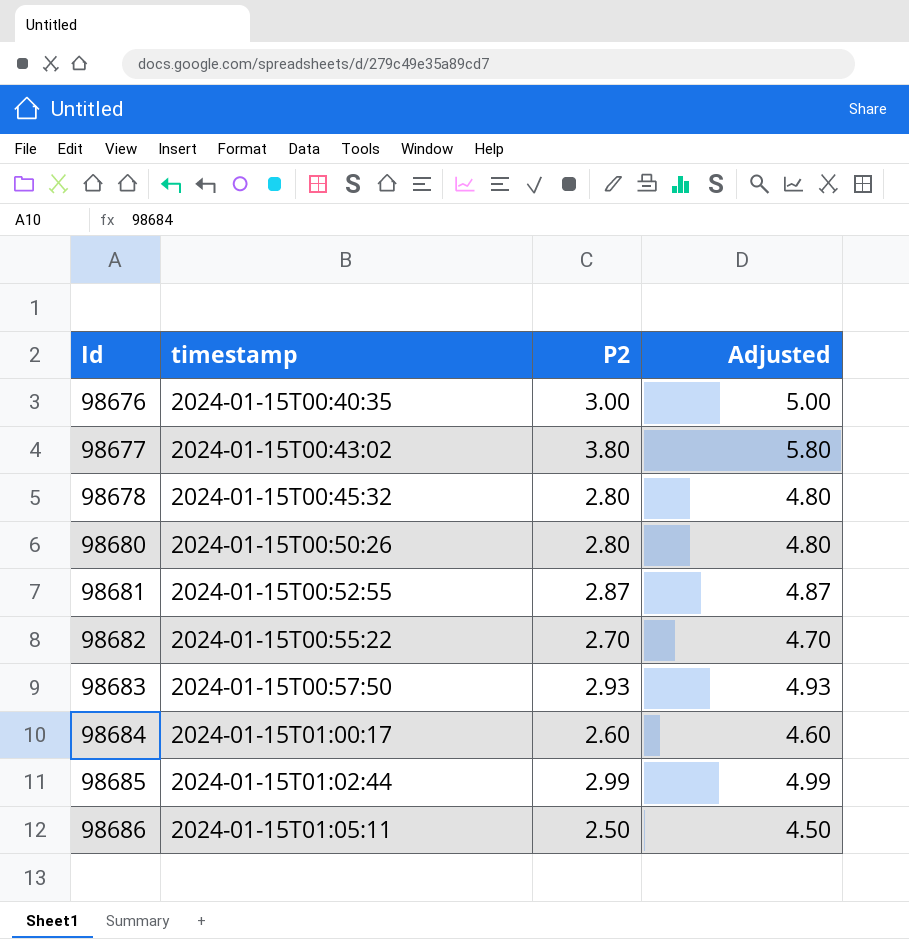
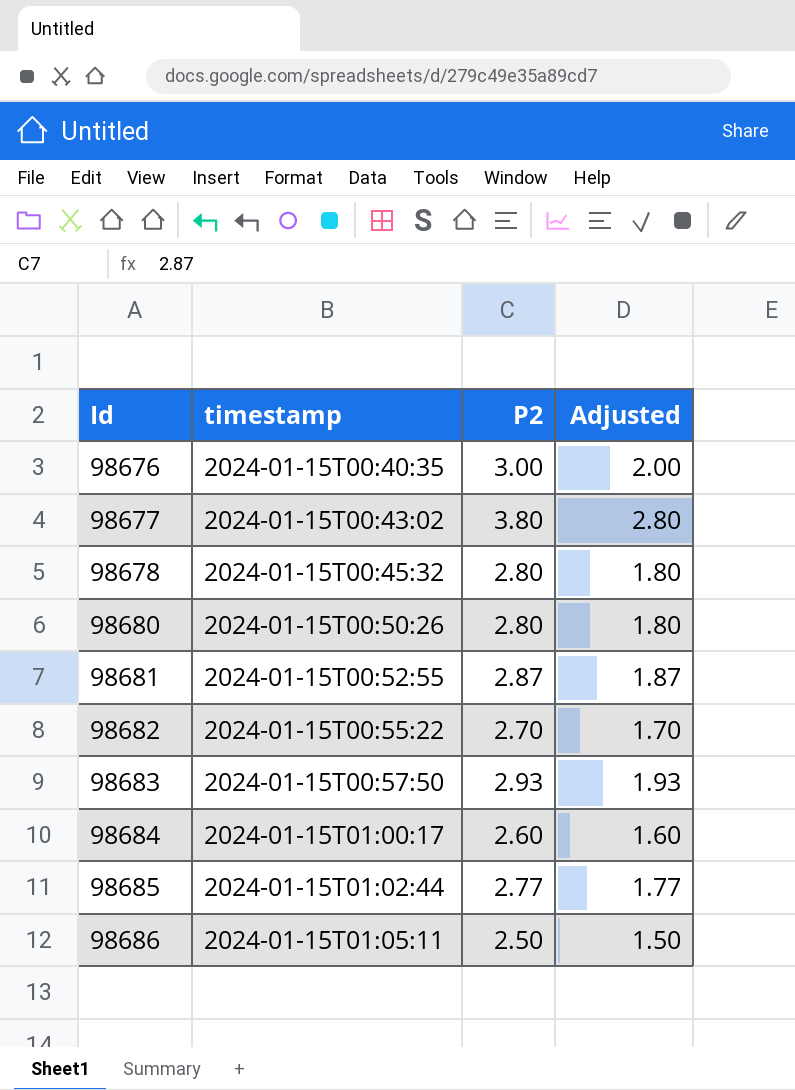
column Adjusted | formula: [P2] + 2 -> [P2] - 1
98685 | P2: 2.99 -> 2.77

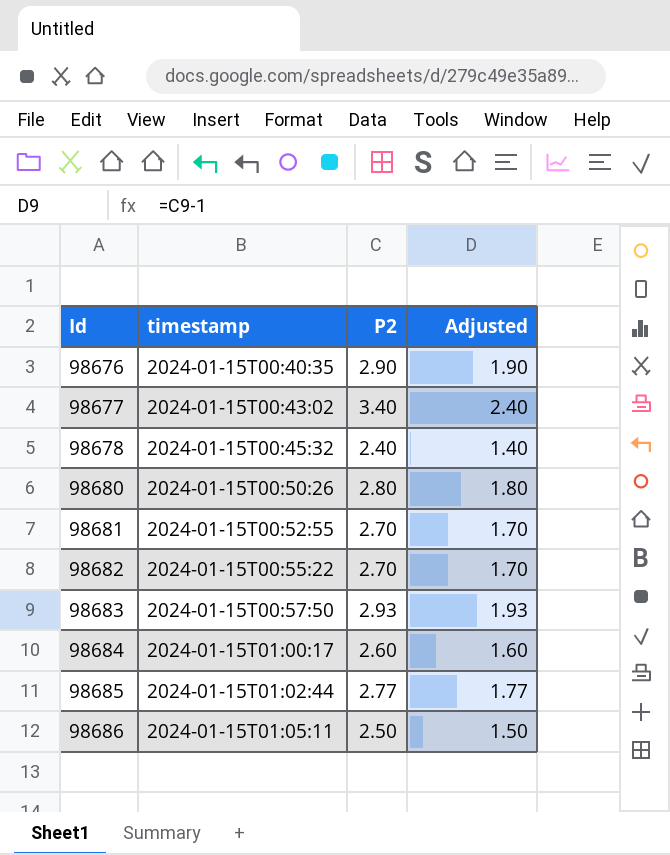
98676 | P2: 3.00 -> 2.90
98676 | Adjusted: 2.00 -> 1.90
98677 | P2: 3.80 -> 3.40
98677 | Adjusted: 2.80 -> 2.40
98678 | P2: 2.80 -> 2.40
98678 | Adjusted: 1.80 -> 1.40
98681 | P2: 2.87 -> 2.70
98681 | Adjusted: 1.87 -> 1.70

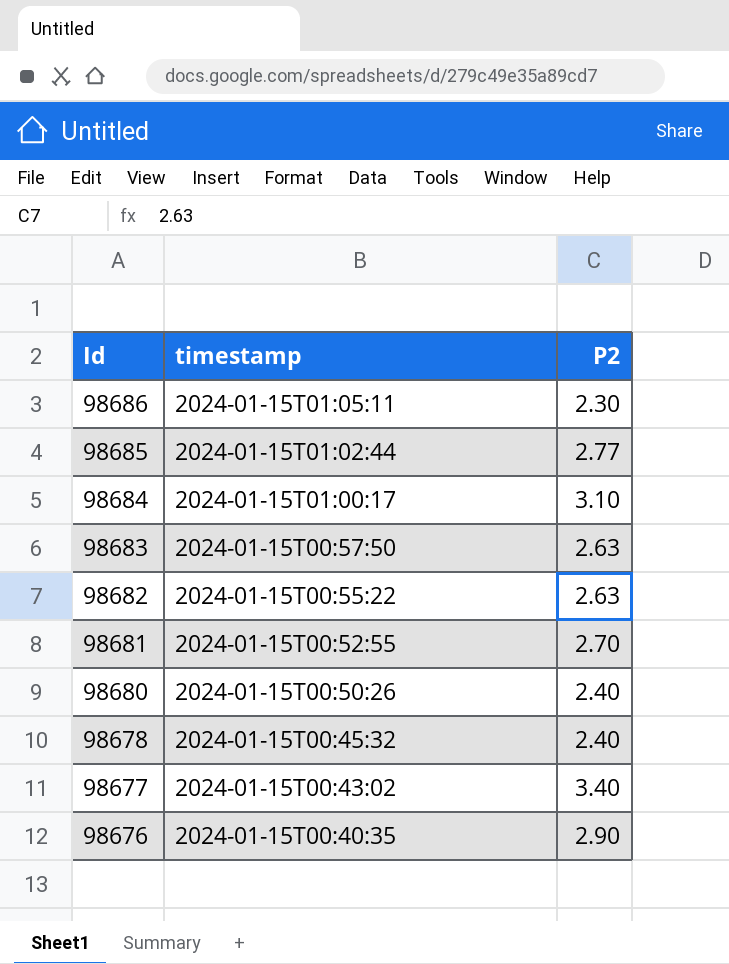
row order: Id ascending -> Id descending
column Adjusted | formula: [P2] - 1 -> none
98686 | P2: 2.50 -> 2.30
98684 | P2: 2.60 -> 3.10
98683 | P2: 2.93 -> 2.63
98682 | P2: 2.70 -> 2.63
98680 | P2: 2.80 -> 2.40

